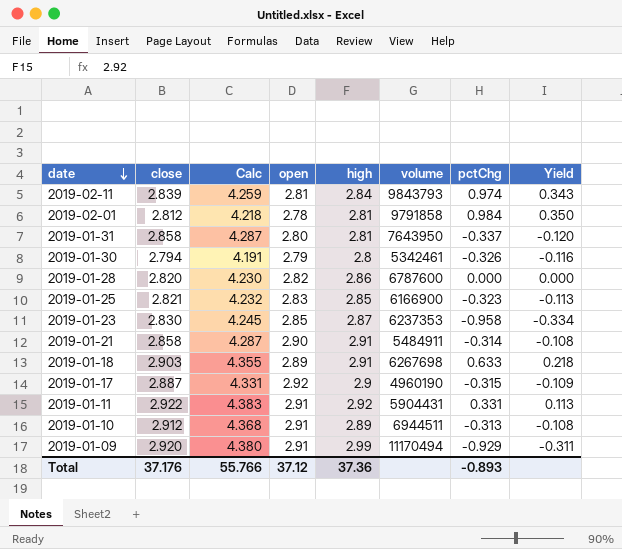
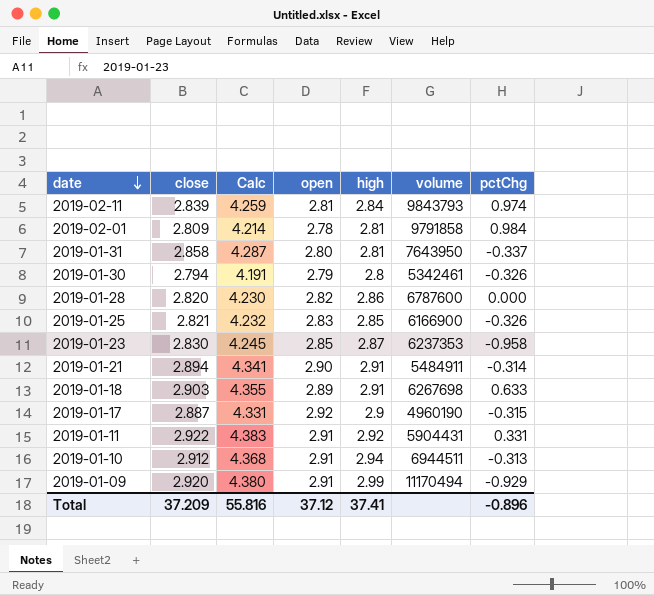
column Yield | formula: [pctChg] / [high] -> none
2019-02-01 | close: 2.812 -> 2.809
2019-02-01 | Calc: 4.218 -> 4.214
2019-01-25 | pctChg: -0.323 -> -0.326
2019-01-21 | close: 2.858 -> 2.894
2019-01-21 | Calc: 4.287 -> 4.341
2019-01-10 | high: 2.89 -> 2.94
Total | close: 37.176 -> 37.209
Total | Calc: 55.766 -> 55.816
Total | high: 37.36 -> 37.41
Total | pctChg: -0.893 -> -0.896

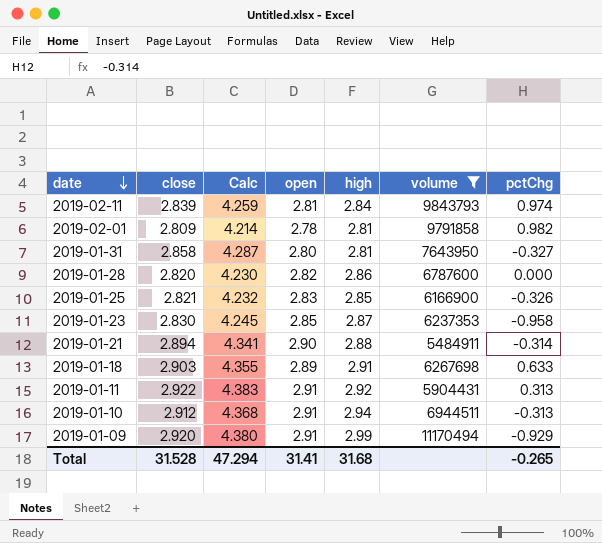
filter: none -> volume >= 5484911
2019-02-01 | pctChg: 0.984 -> 0.982
2019-01-31 | pctChg: -0.337 -> -0.327
2019-01-21 | high: 2.91 -> 2.88
2019-01-11 | pctChg: 0.331 -> 0.313
Total | close: 37.209 -> 31.528
Total | Calc: 55.816 -> 47.294
Total | open: 37.12 -> 31.41
Total | high: 37.41 -> 31.68
Total | pctChg: -0.896 -> -0.265

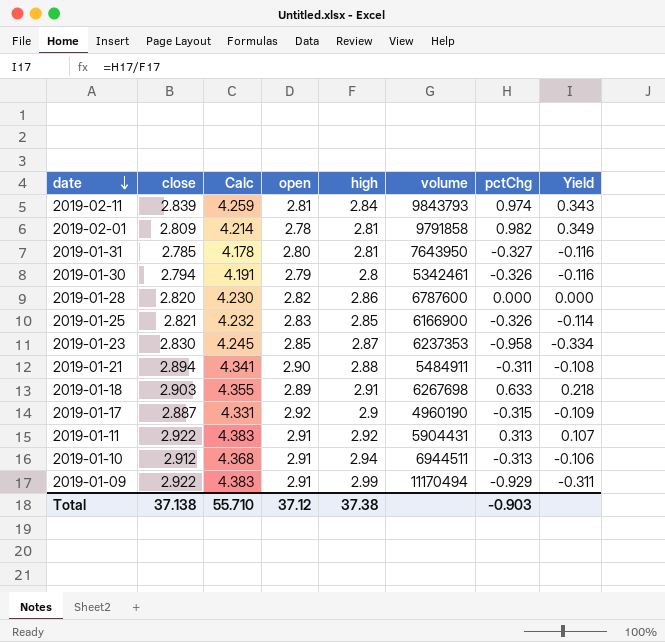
filter: volume >= 5484911 -> none
column Yield | formula: none -> [pctChg] / [high]
2019-01-31 | close: 2.858 -> 2.785
2019-01-31 | Calc: 4.287 -> 4.178
2019-01-21 | pctChg: -0.314 -> -0.311
2019-01-09 | close: 2.920 -> 2.922
2019-01-09 | Calc: 4.380 -> 4.383
Total | close: 31.528 -> 37.138
Total | Calc: 47.294 -> 55.710
Total | open: 31.41 -> 37.12
Total | high: 31.68 -> 37.38
Total | pctChg: -0.265 -> -0.903

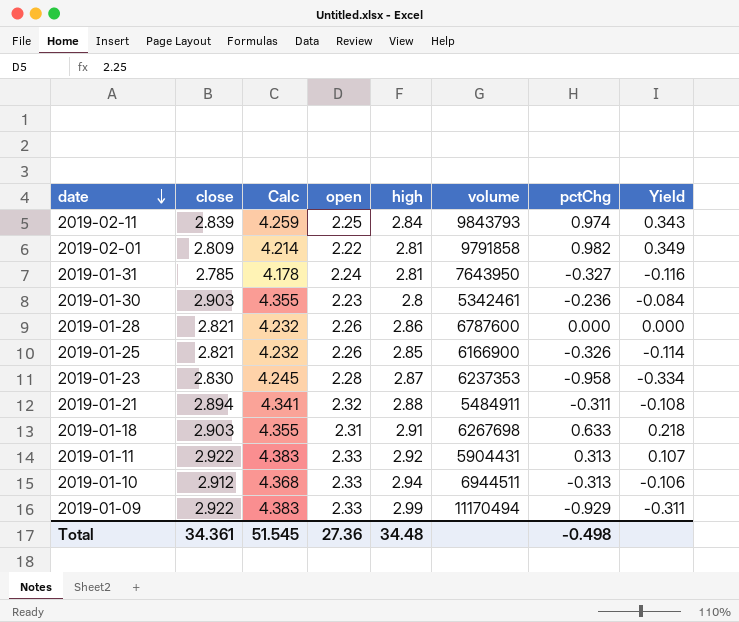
row 2019-01-17: 2.887 | 4.331 | 2.92 | 2.9 | 4960190 | -0.315 | -0.109 -> none
2019-02-11 | open: 2.81 -> 2.25
2019-02-01 | open: 2.78 -> 2.22
2019-01-31 | open: 2.80 -> 2.24
2019-01-30 | close: 2.794 -> 2.903
2019-01-30 | Calc: 4.191 -> 4.355
2019-01-30 | open: 2.79 -> 2.23
2019-01-30 | pctChg: -0.326 -> -0.236
2019-01-30 | Yield: -0.116 -> -0.084
2019-01-28 | close: 2.820 -> 2.821
2019-01-28 | Calc: 4.230 -> 4.232
2019-01-28 | open: 2.82 -> 2.26
2019-01-25 | open: 2.83 -> 2.26
2019-01-23 | open: 2.85 -> 2.28
2019-01-21 | open: 2.90 -> 2.32
2019-01-18 | open: 2.89 -> 2.31
2019-01-11 | open: 2.91 -> 2.33
2019-01-10 | open: 2.91 -> 2.33
2019-01-09 | open: 2.91 -> 2.33
Total | close: 37.138 -> 34.361
Total | Calc: 55.710 -> 51.545
Total | open: 37.12 -> 27.36
Total | high: 37.38 -> 34.48
Total | pctChg: -0.903 -> -0.498

